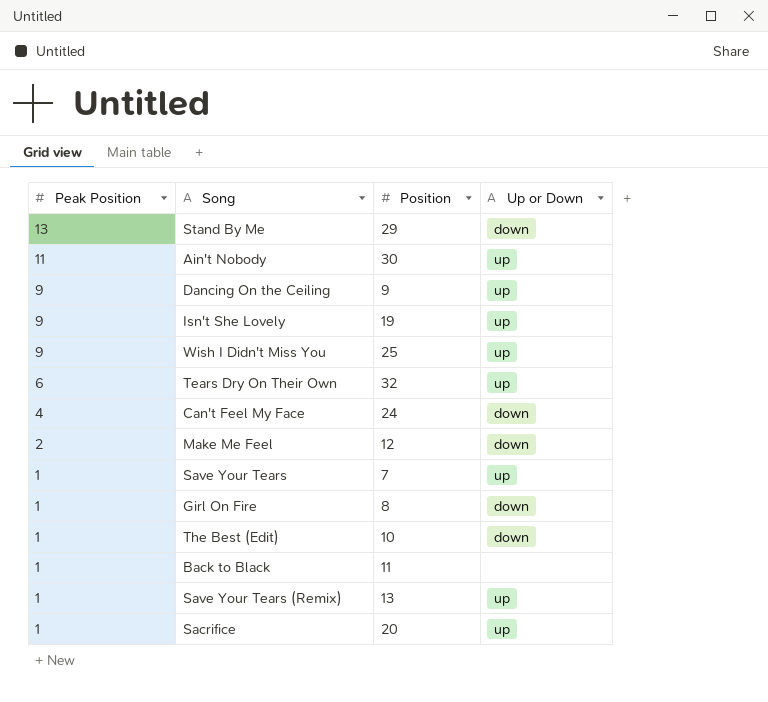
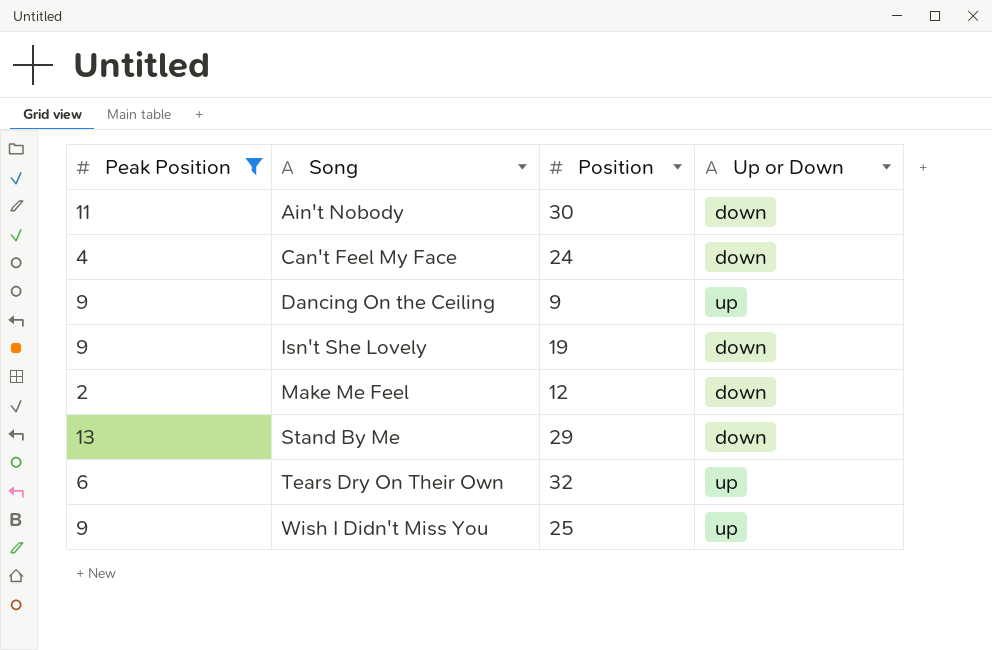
filter: none -> Peak Position != 1
row order: Peak Position descending -> Song ascending
Ain't Nobody | Up or Down: up -> down
Isn't She Lovely | Up or Down: up -> down

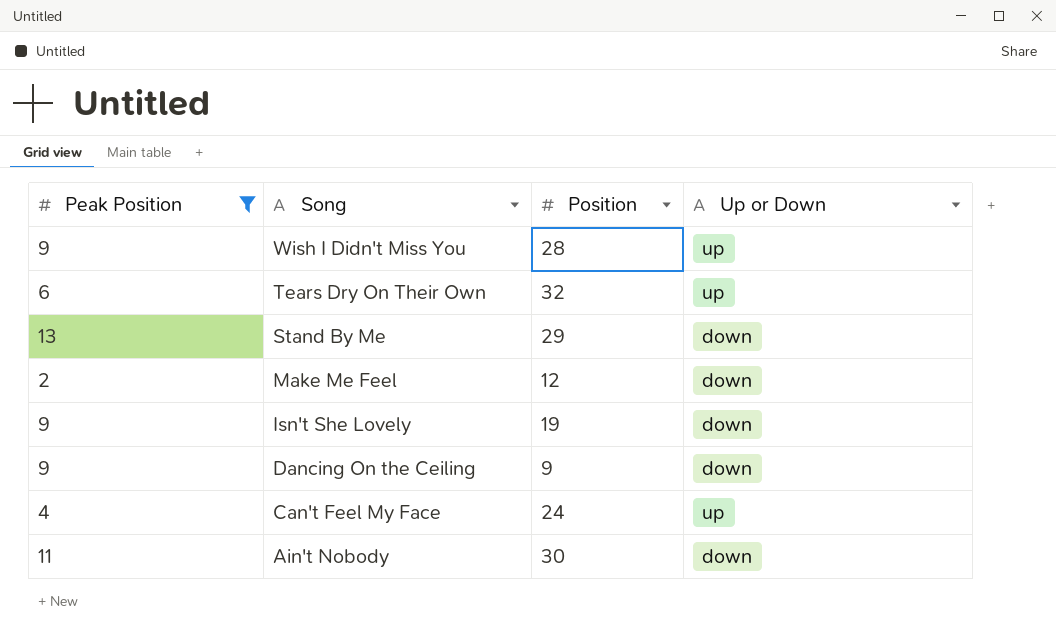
row order: Song ascending -> Song descending
Wish I Didn't Miss You | Position: 25 -> 28
Dancing On the Ceiling | Up or Down: up -> down
Can't Feel My Face | Up or Down: down -> up

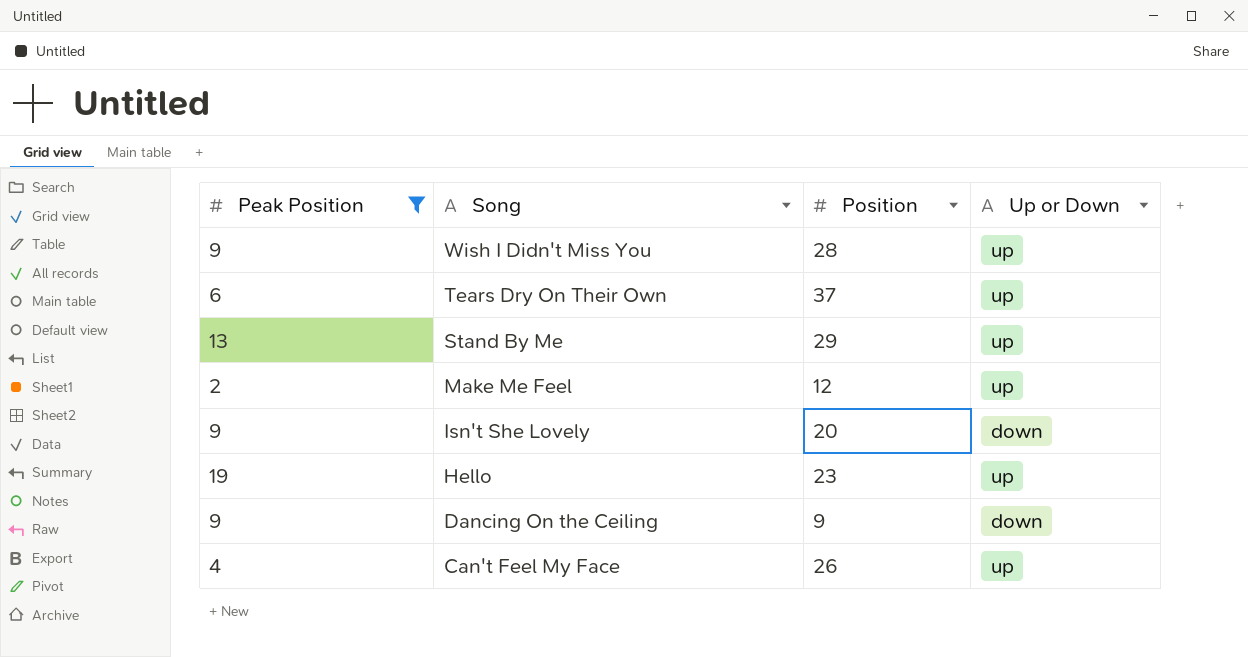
row Ain't Nobody: 11 | 30 | down -> none
Tears Dry On Their Own | Position: 32 -> 37
Stand By Me | Up or Down: down -> up
Make Me Feel | Up or Down: down -> up
Isn't She Lovely | Position: 19 -> 20
row Hello: none -> 19 | 23 | up
Can't Feel My Face | Position: 24 -> 26

